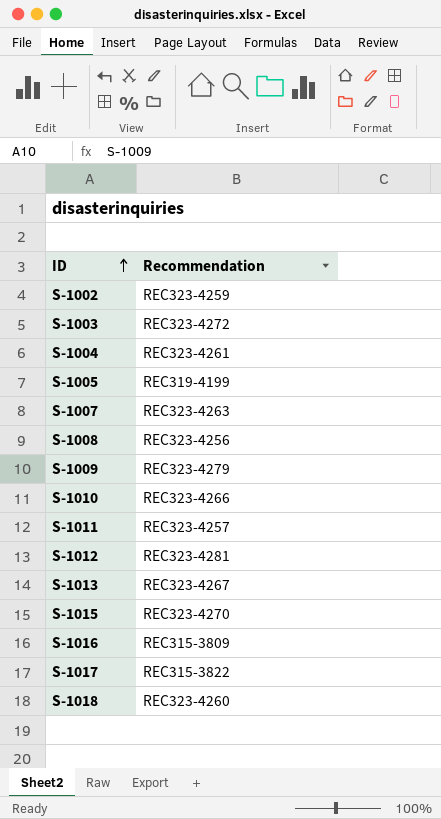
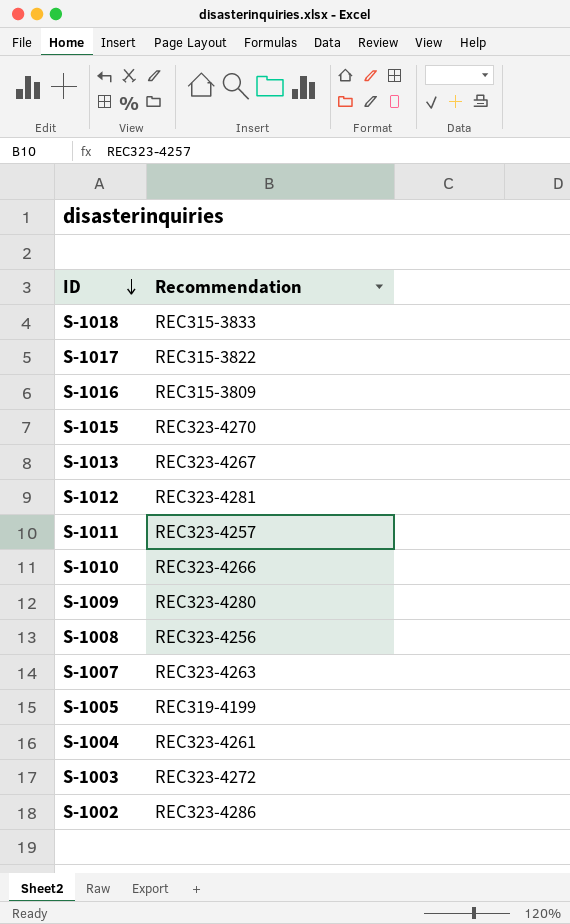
row order: ID ascending -> ID descending
S-1018 | Recommendation: REC323-4260 -> REC315-3833
S-1009 | Recommendation: REC323-4279 -> REC323-4280
S-1002 | Recommendation: REC323-4259 -> REC323-4286

